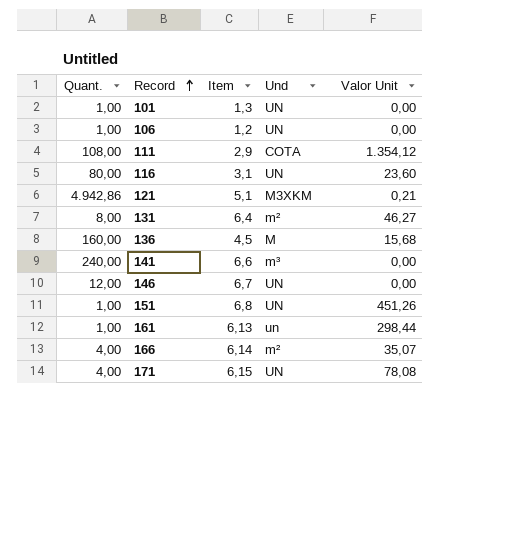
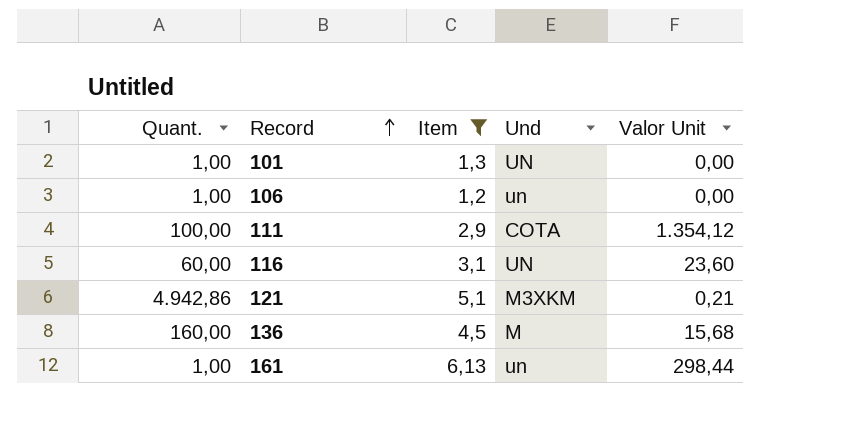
filter: none -> Item <= 6,13
106 | Und: UN -> un
111 | Quant.: 108,00 -> 100,00
116 | Quant.: 80,00 -> 60,00

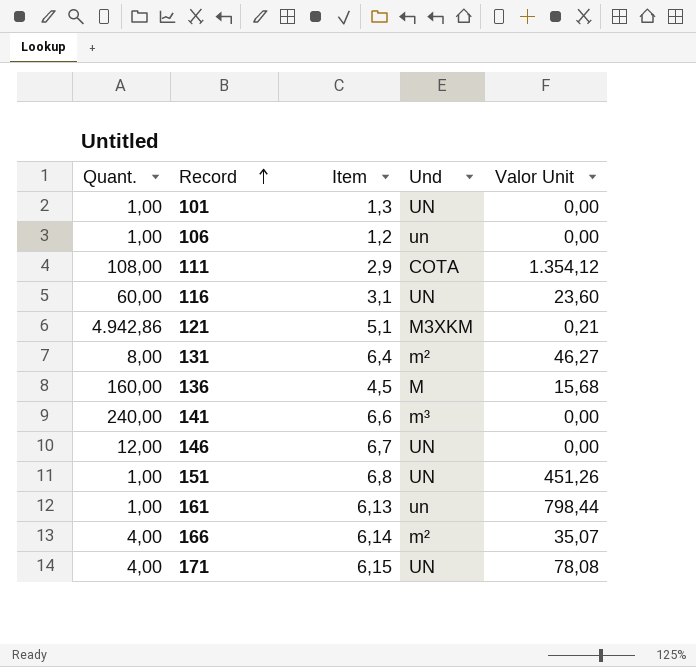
filter: Item <= 6,13 -> none
111 | Quant.: 100,00 -> 108,00
161 | Valor Unit: 298,44 -> 798,44

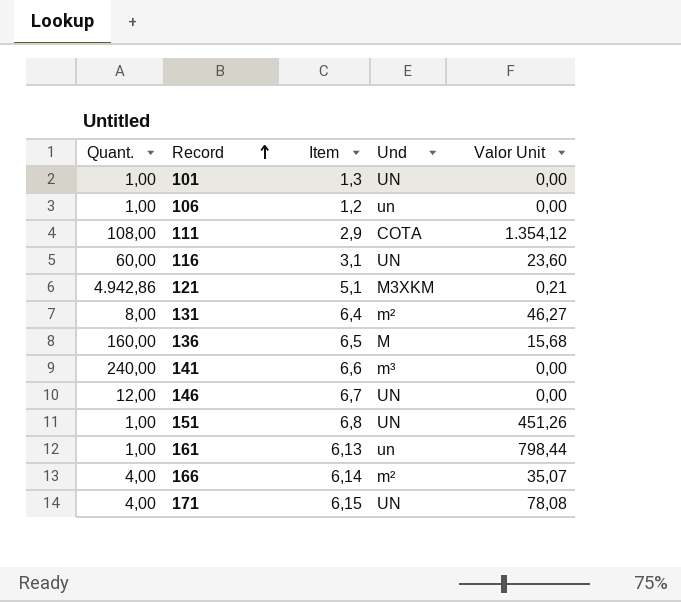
136 | Item: 4,5 -> 6,5

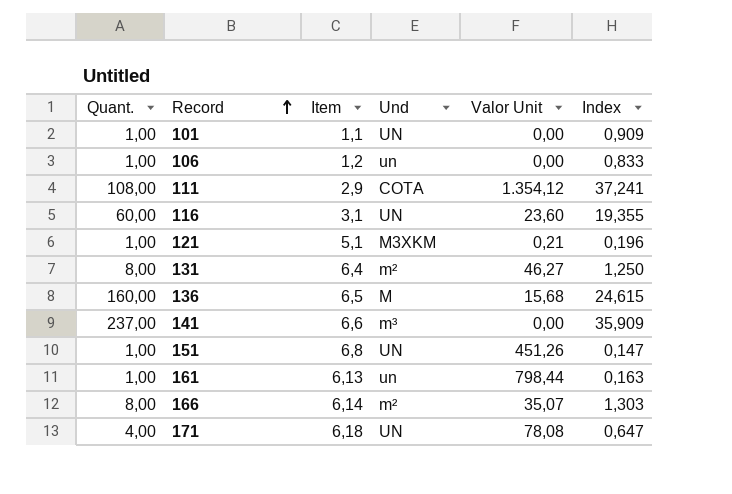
column Index | formula: none -> [Quant.] / [Item]
row 146: 12,00 | 6,7 | UN | 0,00 -> none
101 | Item: 1,3 -> 1,1
121 | Quant.: 4.942,86 -> 1,00
141 | Quant.: 240,00 -> 237,00
166 | Quant.: 4,00 -> 8,00
171 | Item: 6,15 -> 6,18

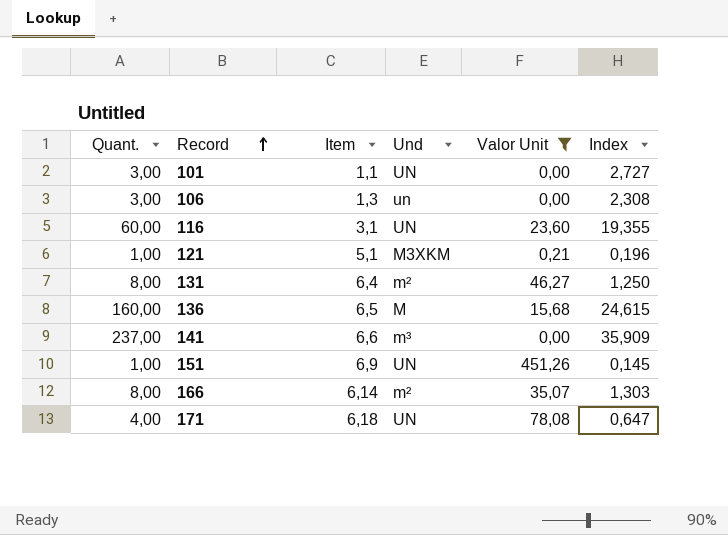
filter: none -> Valor Unit <= 451,26
101 | Quant.: 1,00 -> 3,00
101 | Index: 0,909 -> 2,727
106 | Quant.: 1,00 -> 3,00
106 | Item: 1,2 -> 1,3
106 | Index: 0,833 -> 2,308
151 | Item: 6,8 -> 6,9
151 | Index: 0,147 -> 0,145

